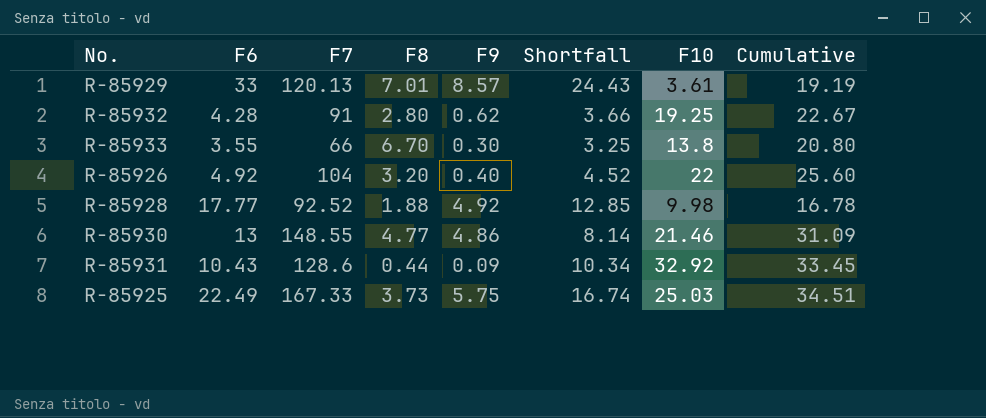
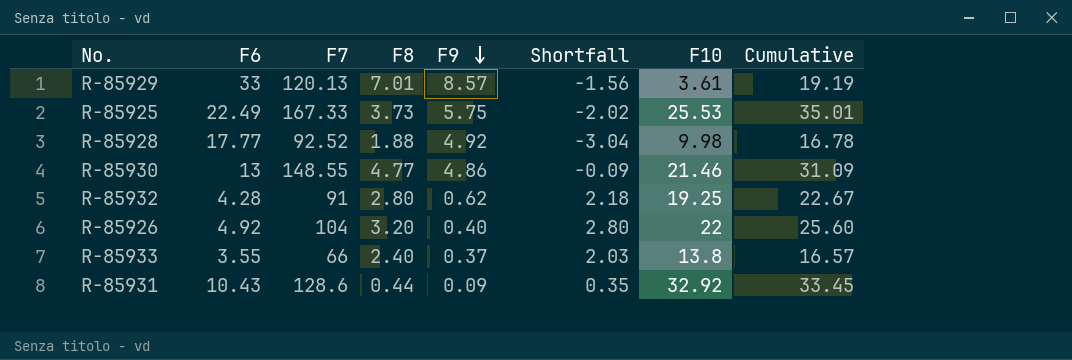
row order: none -> F9 descending
column Shortfall | formula: [F6] - [F9] -> [F8] - [F9]
R-85925 | F10: 25.03 -> 25.53
R-85925 | Cumulative: 34.51 -> 35.01
R-85933 | F8: 6.70 -> 2.40
R-85933 | F9: 0.30 -> 0.37
R-85933 | Cumulative: 20.80 -> 16.57

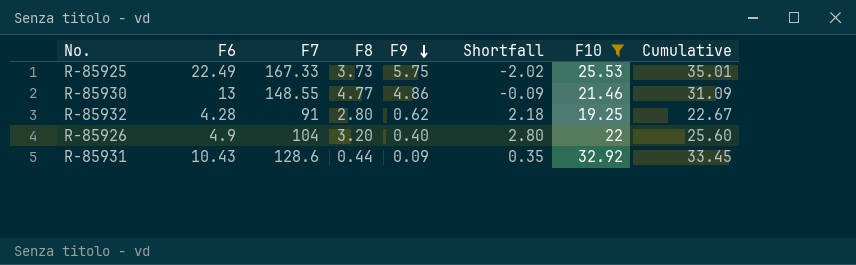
filter: none -> F10 >= 19.25
R-85926 | F6: 4.92 -> 4.9

